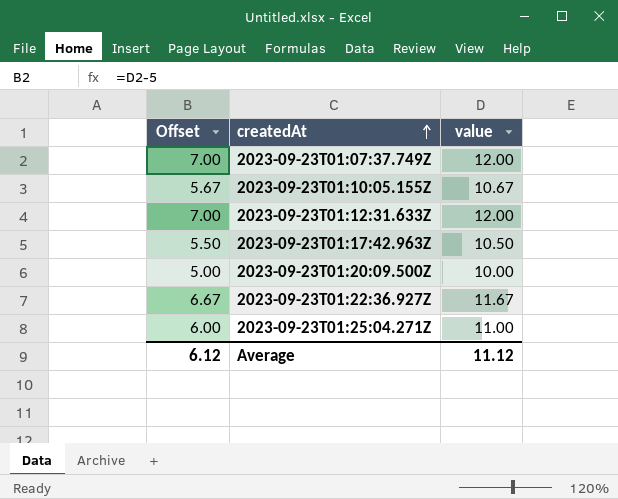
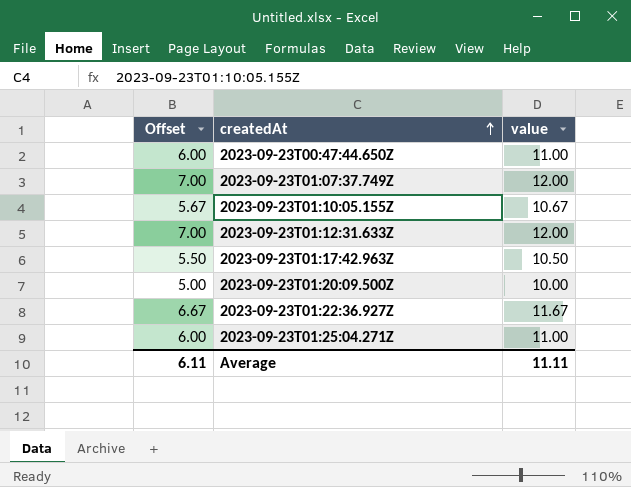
row 2023-09-23T00:47:44.650Z: none -> 6.00 | 11.00
Average | Offset: 6.12 -> 6.11
Average | value: 11.12 -> 11.11

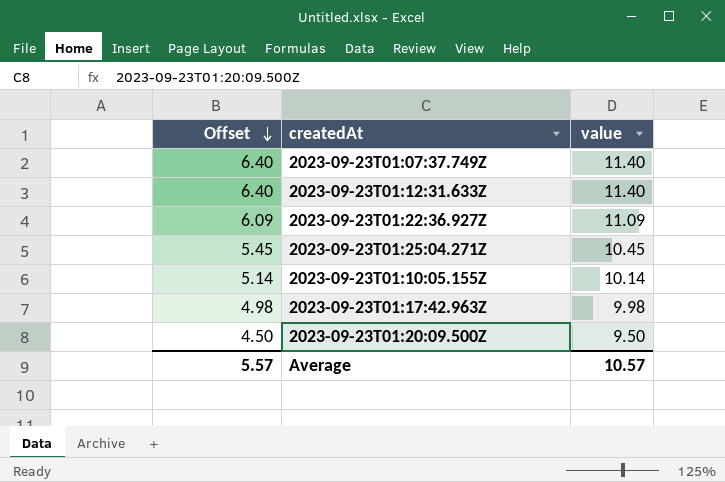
row order: createdAt ascending -> Offset descending
row 2023-09-23T00:47:44.650Z: 6.00 | 11.00 -> none
2023-09-23T01:07:37.749Z | Offset: 7.00 -> 6.40
2023-09-23T01:07:37.749Z | value: 12.00 -> 11.40
2023-09-23T01:12:31.633Z | Offset: 7.00 -> 6.40
2023-09-23T01:12:31.633Z | value: 12.00 -> 11.40
2023-09-23T01:22:36.927Z | Offset: 6.67 -> 6.09
2023-09-23T01:22:36.927Z | value: 11.67 -> 11.09
2023-09-23T01:25:04.271Z | Offset: 6.00 -> 5.45
2023-09-23T01:25:04.271Z | value: 11.00 -> 10.45
2023-09-23T01:10:05.155Z | Offset: 5.67 -> 5.14
2023-09-23T01:10:05.155Z | value: 10.67 -> 10.14
2023-09-23T01:17:42.963Z | Offset: 5.50 -> 4.98
2023-09-23T01:17:42.963Z | value: 10.50 -> 9.98
2023-09-23T01:20:09.500Z | Offset: 5.00 -> 4.50
2023-09-23T01:20:09.500Z | value: 10.00 -> 9.50
Average | Offset: 6.11 -> 5.57
Average | value: 11.11 -> 10.57

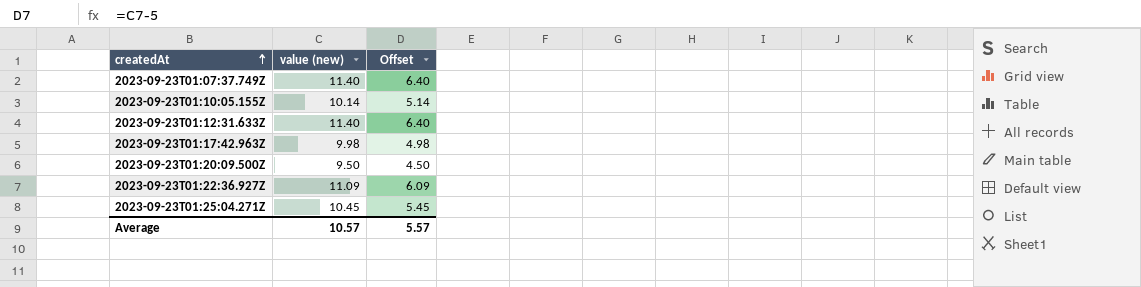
row order: Offset descending -> createdAt ascending
column name: value -> value (new)
column Offset | position: 1 -> 3

